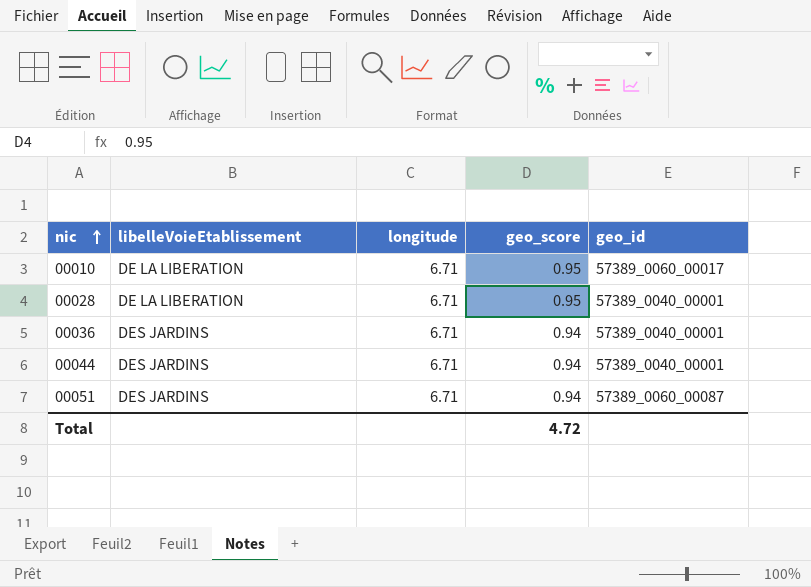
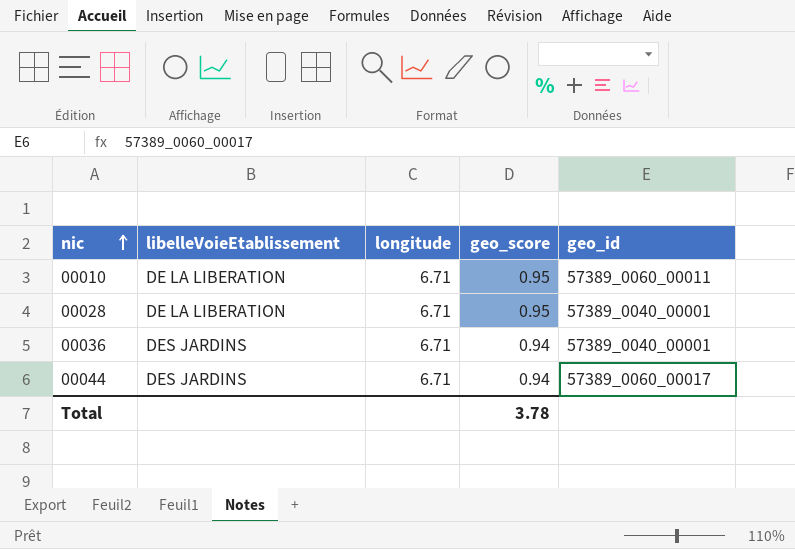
row 00051: DES JARDINS | 6.71 | 0.94 | 57389_0060_00087 -> none
00010 | geo_id: 57389_0060_00017 -> 57389_0060_00011
00044 | geo_id: 57389_0040_00001 -> 57389_0060_00017
Total | geo_score: 4.72 -> 3.78

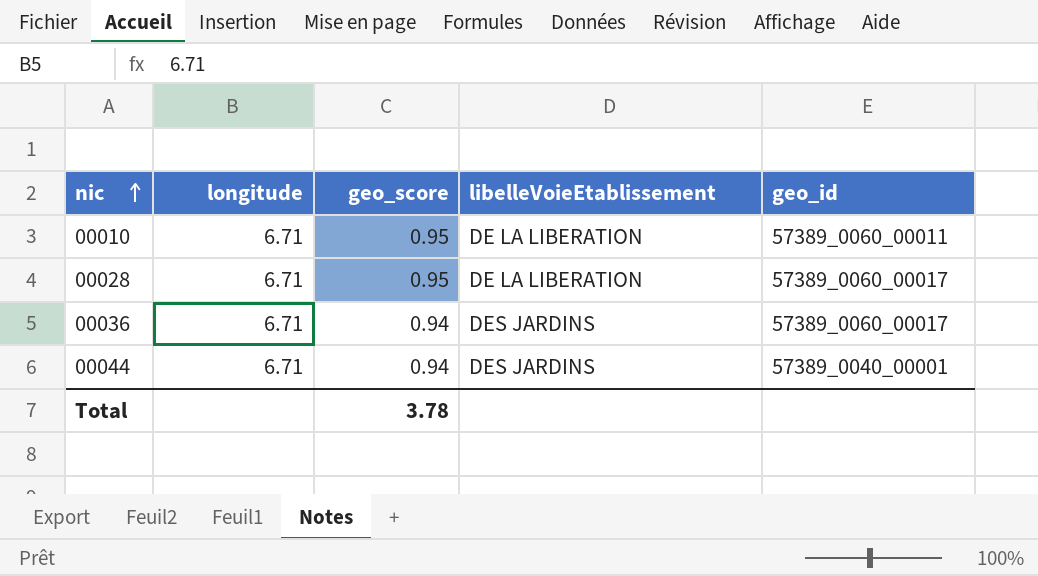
column libelleVoieEtablissement | position: 2 -> 4
00028 | geo_id: 57389_0040_00001 -> 57389_0060_00017
00036 | geo_id: 57389_0040_00001 -> 57389_0060_00017
00044 | geo_id: 57389_0060_00017 -> 57389_0040_00001

